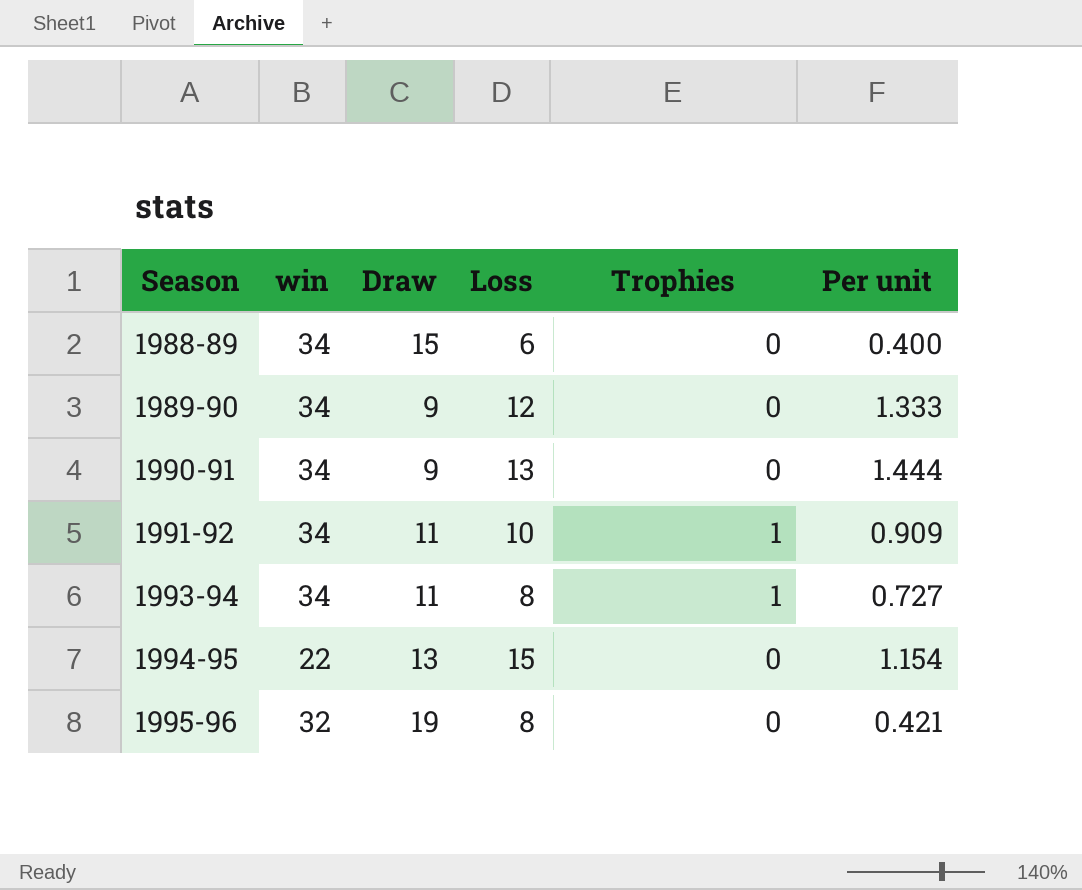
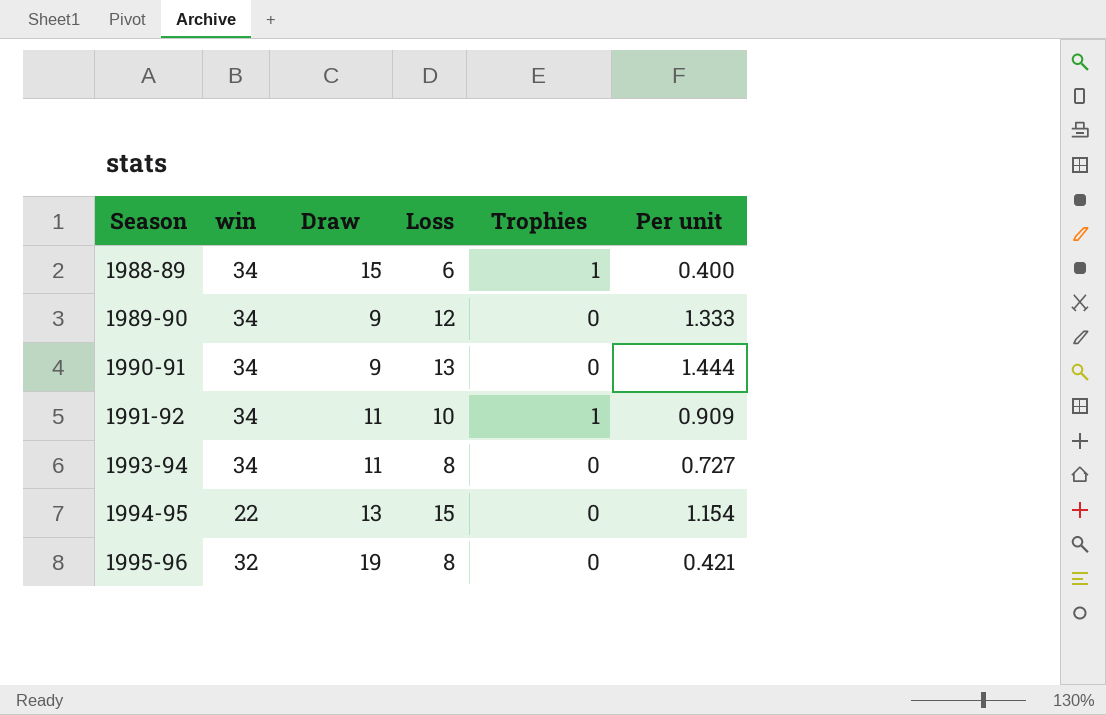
1988-89 | Trophies: 0 -> 1
1993-94 | Trophies: 1 -> 0

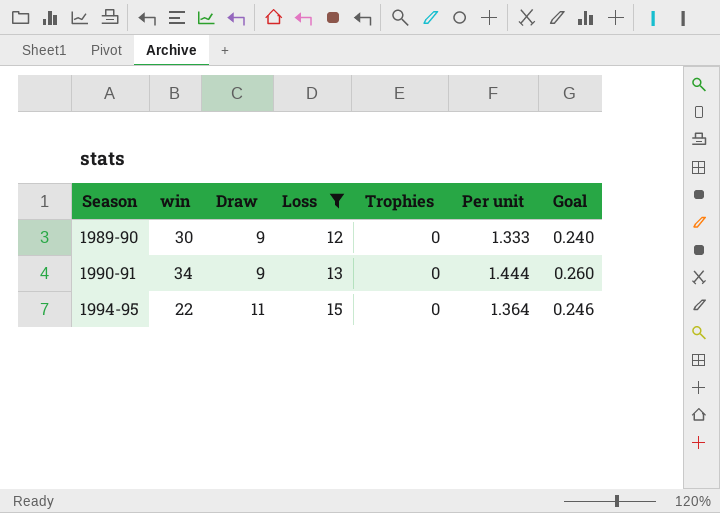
filter: none -> Loss >= 12
column Goal | formula: none -> [Per unit] * 0.18
1989-90 | win: 34 -> 30
1994-95 | Draw: 13 -> 11
1994-95 | Per unit: 1.154 -> 1.364

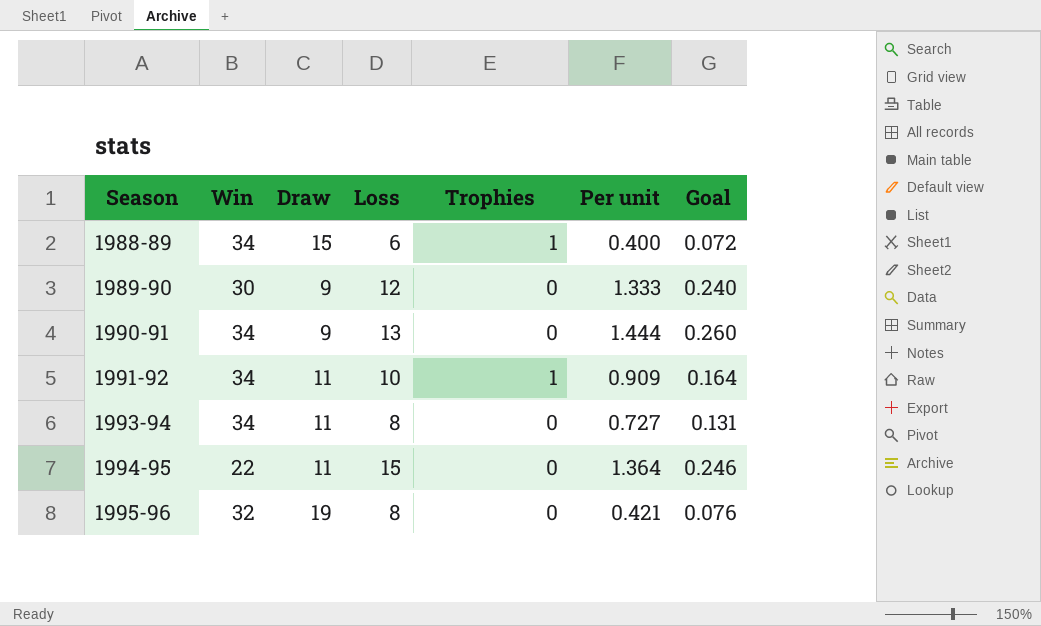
filter: Loss >= 12 -> none
column name: win -> Win

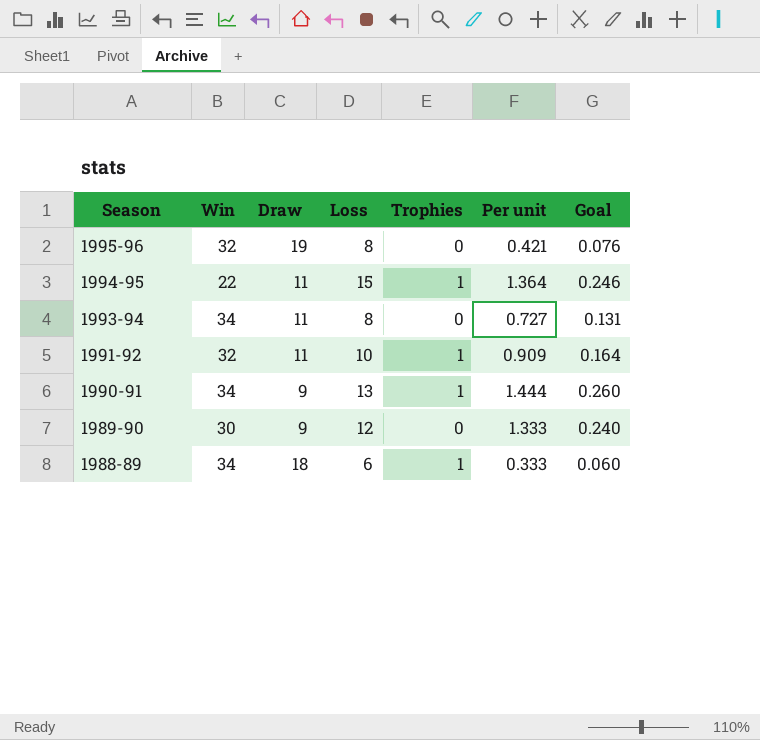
row order: Season ascending -> Season descending
1994-95 | Trophies: 0 -> 1
1991-92 | Win: 34 -> 32
1990-91 | Trophies: 0 -> 1
1988-89 | Draw: 15 -> 18
1988-89 | Per unit: 0.400 -> 0.333
1988-89 | Goal: 0.072 -> 0.060

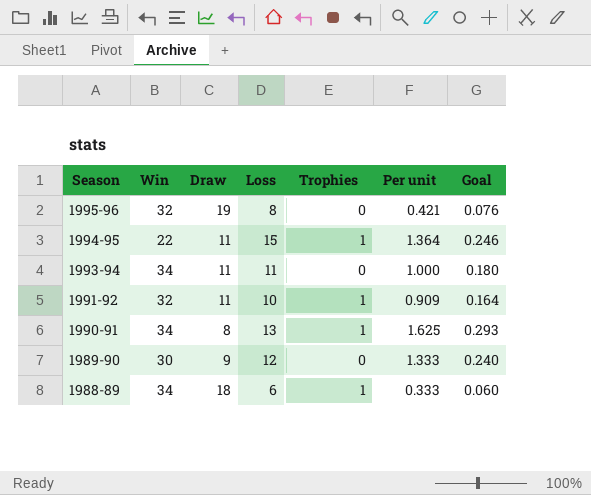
1993-94 | Loss: 8 -> 11
1993-94 | Per unit: 0.727 -> 1.000
1993-94 | Goal: 0.131 -> 0.180
1990-91 | Draw: 9 -> 8
1990-91 | Per unit: 1.444 -> 1.625
1990-91 | Goal: 0.260 -> 0.293

